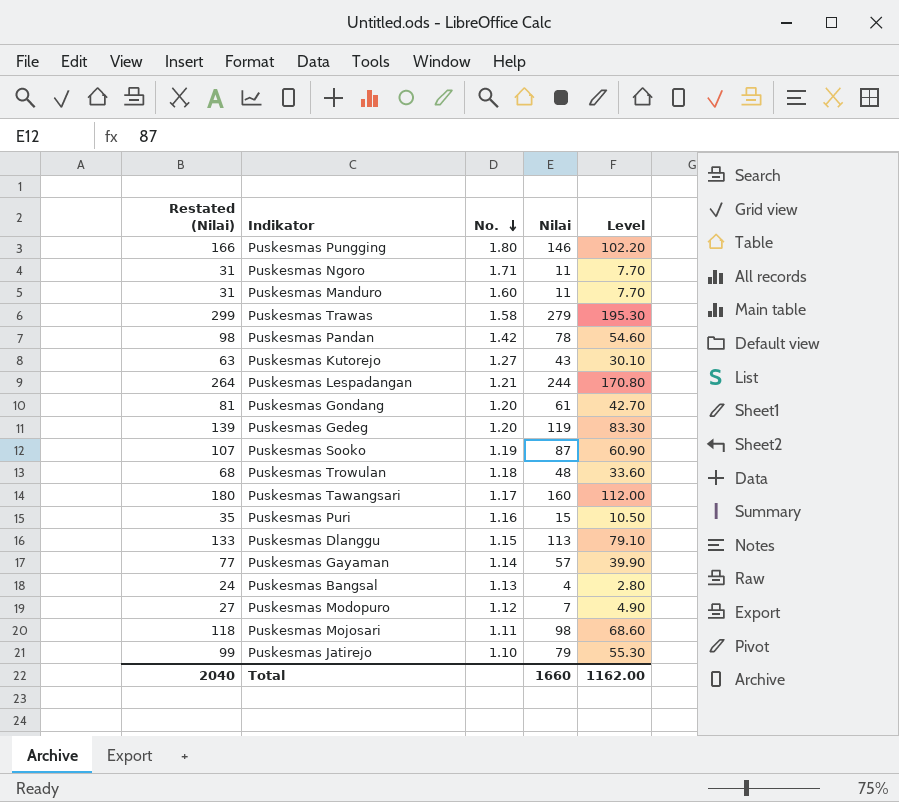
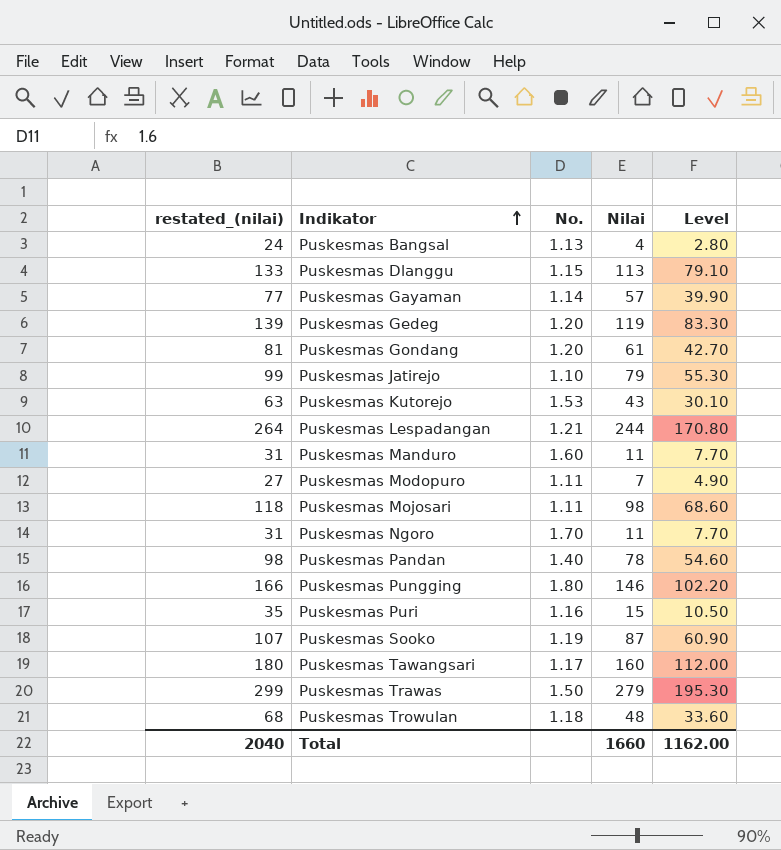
row order: No. descending -> Indikator ascending
column name: Restated (Nilai) -> restated_(nilai)
Puskesmas Kutorejo | No.: 1.27 -> 1.53
Puskesmas Modopuro | No.: 1.12 -> 1.11
Puskesmas Ngoro | No.: 1.71 -> 1.70
Puskesmas Pandan | No.: 1.42 -> 1.40
Puskesmas Trawas | No.: 1.58 -> 1.50

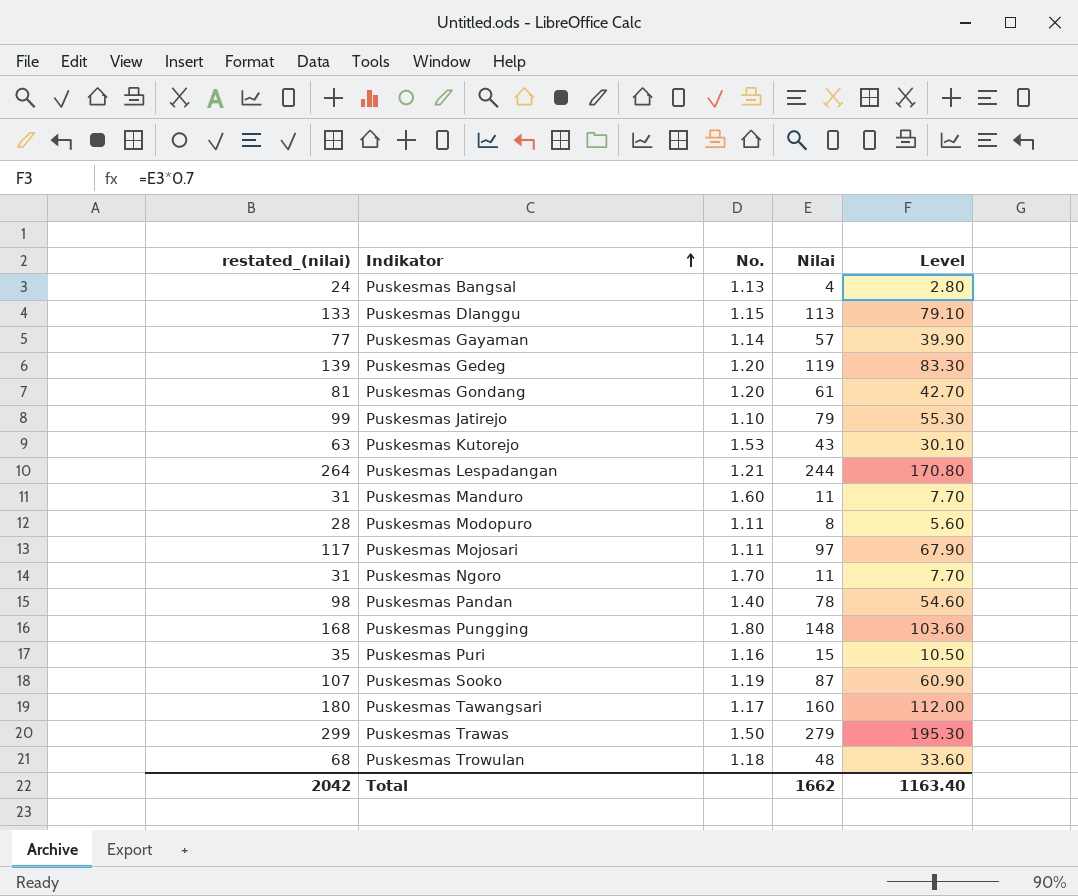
Puskesmas Modopuro | restated_(nilai): 27 -> 28
Puskesmas Modopuro | Nilai: 7 -> 8
Puskesmas Modopuro | Level: 4.90 -> 5.60
Puskesmas Mojosari | restated_(nilai): 118 -> 117
Puskesmas Mojosari | Nilai: 98 -> 97
Puskesmas Mojosari | Level: 68.60 -> 67.90
Puskesmas Pungging | restated_(nilai): 166 -> 168
Puskesmas Pungging | Nilai: 146 -> 148
Puskesmas Pungging | Level: 102.20 -> 103.60
Total | restated_(nilai): 2040 -> 2042
Total | Nilai: 1660 -> 1662
Total | Level: 1162.00 -> 1163.40

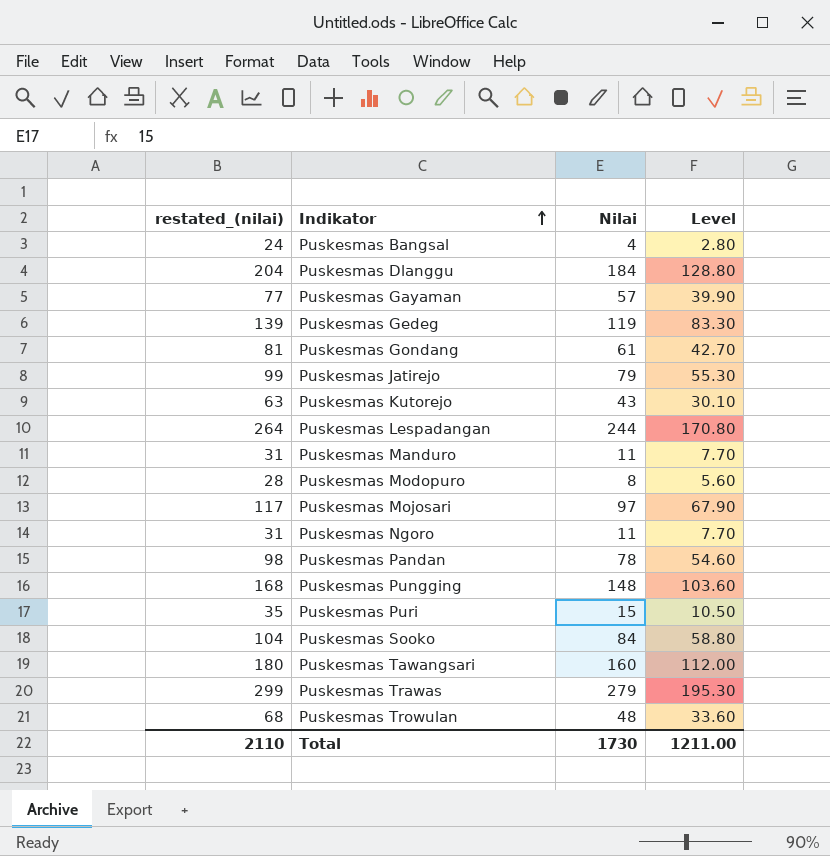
column No. | position: 3 -> none
Puskesmas Dlanggu | restated_(nilai): 133 -> 204
Puskesmas Dlanggu | Nilai: 113 -> 184
Puskesmas Dlanggu | Level: 79.10 -> 128.80
Puskesmas Sooko | restated_(nilai): 107 -> 104
Puskesmas Sooko | Nilai: 87 -> 84
Puskesmas Sooko | Level: 60.90 -> 58.80
Total | restated_(nilai): 2042 -> 2110
Total | Nilai: 1662 -> 1730
Total | Level: 1163.40 -> 1211.00

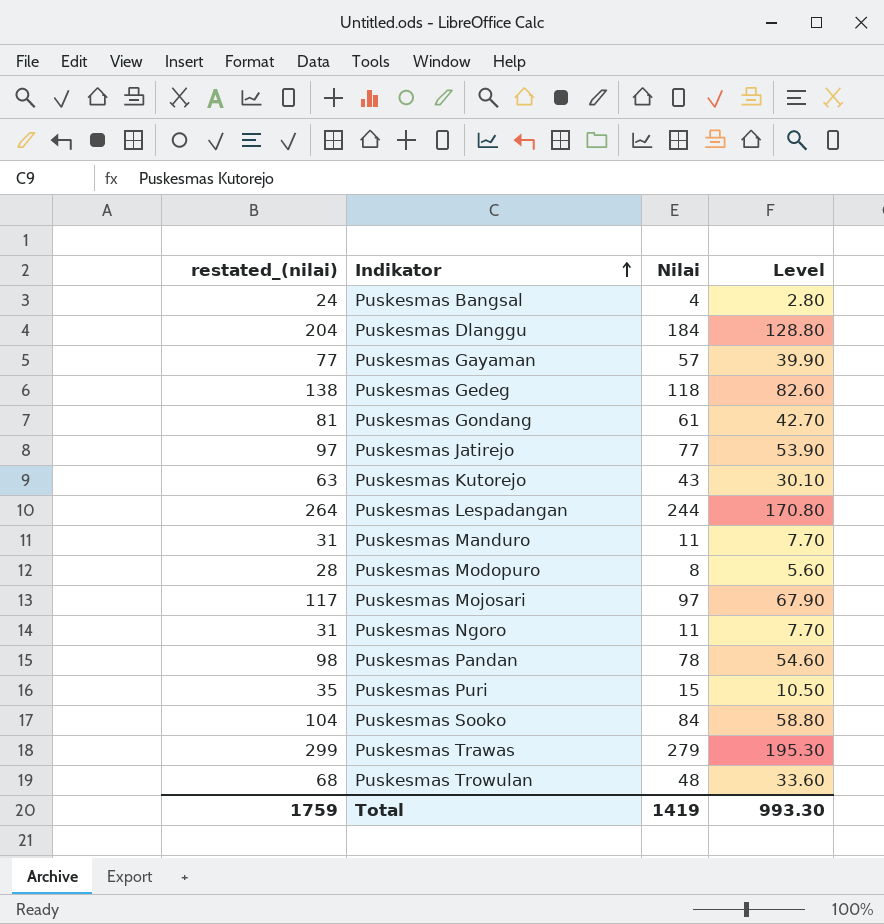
row Puskesmas Pungging: 168 | 148 | 103.60 -> none
row Puskesmas Tawangsari: 180 | 160 | 112.00 -> none
Puskesmas Gedeg | restated_(nilai): 139 -> 138
Puskesmas Gedeg | Nilai: 119 -> 118
Puskesmas Gedeg | Level: 83.30 -> 82.60
Puskesmas Jatirejo | restated_(nilai): 99 -> 97
Puskesmas Jatirejo | Nilai: 79 -> 77
Puskesmas Jatirejo | Level: 55.30 -> 53.90
Total | restated_(nilai): 2110 -> 1759
Total | Nilai: 1730 -> 1419
Total | Level: 1211.00 -> 993.30

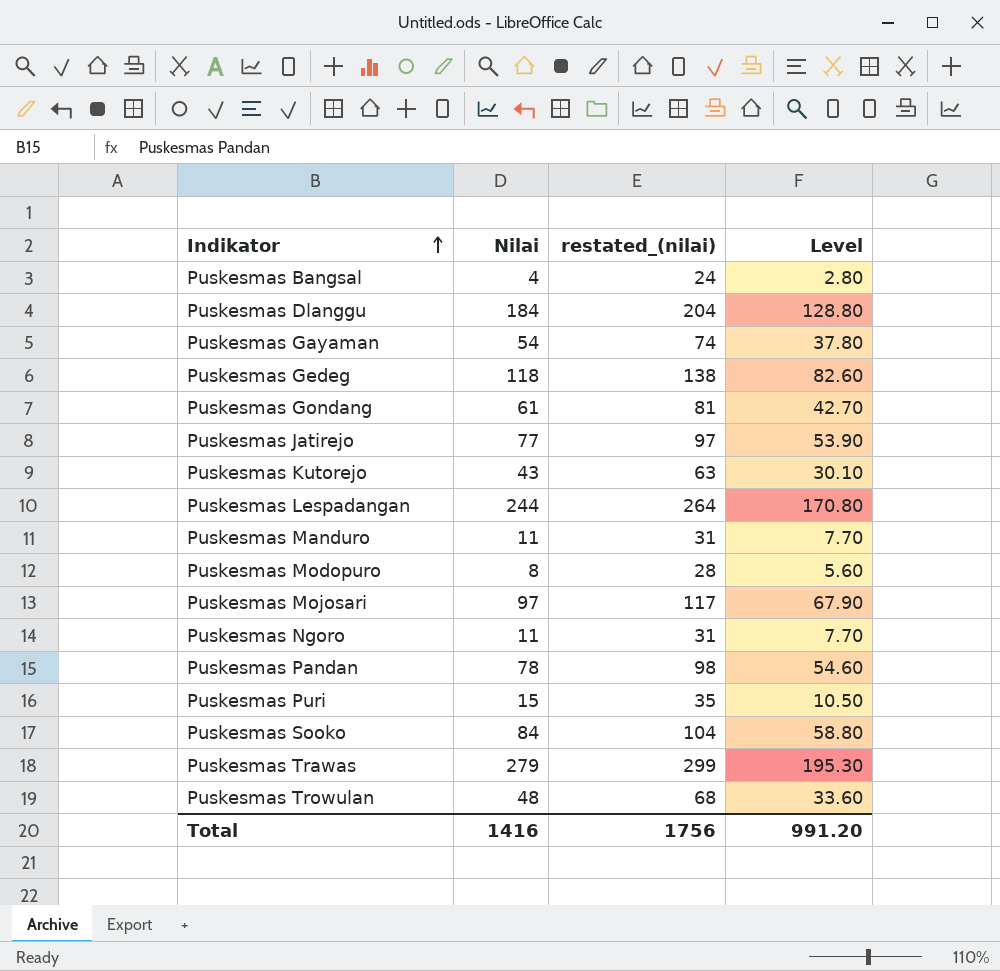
column restated_(nilai) | position: 1 -> 3
Puskesmas Gayaman | Nilai: 57 -> 54
Puskesmas Gayaman | restated_(nilai): 77 -> 74
Puskesmas Gayaman | Level: 39.90 -> 37.80
Total | Nilai: 1419 -> 1416
Total | restated_(nilai): 1759 -> 1756
Total | Level: 993.30 -> 991.20

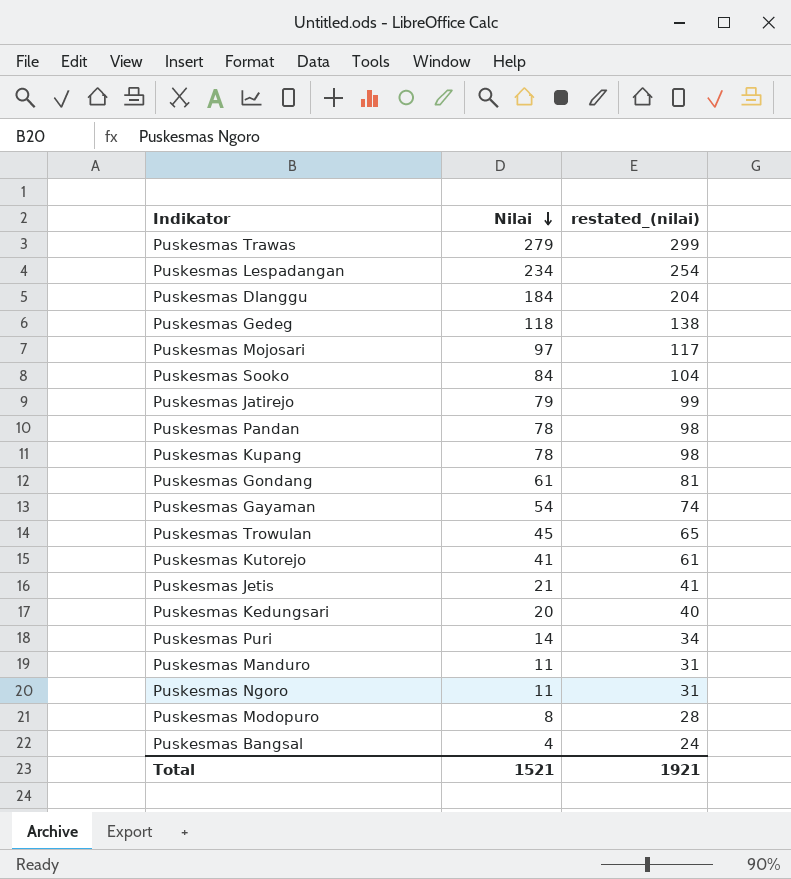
row order: Indikator ascending -> Nilai descending
column Level | formula: [Nilai] * 0.7 -> none
Puskesmas Lespadangan | Nilai: 244 -> 234
Puskesmas Lespadangan | restated_(nilai): 264 -> 254
Puskesmas Jatirejo | Nilai: 77 -> 79
Puskesmas Jatirejo | restated_(nilai): 97 -> 99
row Puskesmas Kupang: none -> 78 | 98
Puskesmas Trowulan | Nilai: 48 -> 45
Puskesmas Trowulan | restated_(nilai): 68 -> 65
Puskesmas Kutorejo | Nilai: 43 -> 41
Puskesmas Kutorejo | restated_(nilai): 63 -> 61
row Puskesmas Jetis: none -> 21 | 41
row Puskesmas Kedungsari: none -> 20 | 40
Puskesmas Puri | Nilai: 15 -> 14
Puskesmas Puri | restated_(nilai): 35 -> 34
Total | Nilai: 1416 -> 1521
Total | restated_(nilai): 1756 -> 1921

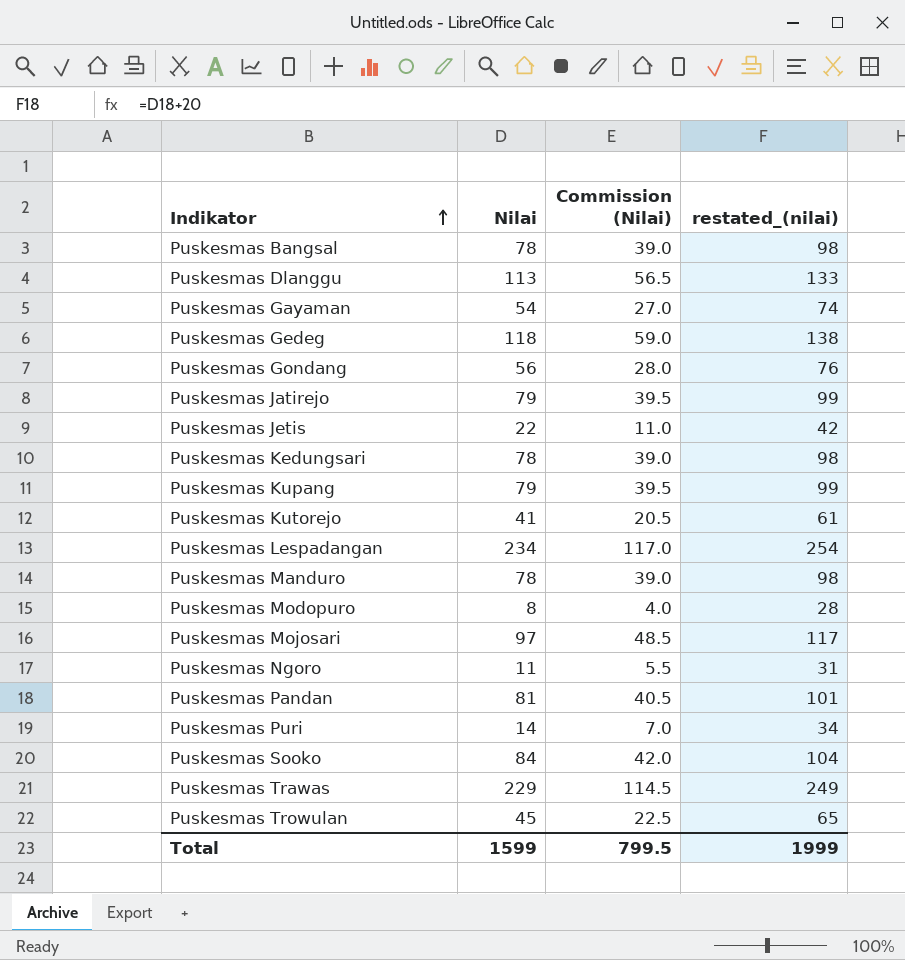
row order: Nilai descending -> Indikator ascending
column Commission (Nilai) | formula: none -> [Nilai] * 0.5
Puskesmas Bangsal | Nilai: 4 -> 78
Puskesmas Bangsal | restated_(nilai): 24 -> 98
Puskesmas Dlanggu | Nilai: 184 -> 113
Puskesmas Dlanggu | restated_(nilai): 204 -> 133
Puskesmas Gondang | Nilai: 61 -> 56
Puskesmas Gondang | restated_(nilai): 81 -> 76
Puskesmas Jetis | Nilai: 21 -> 22
Puskesmas Jetis | restated_(nilai): 41 -> 42
Puskesmas Kedungsari | Nilai: 20 -> 78
Puskesmas Kedungsari | restated_(nilai): 40 -> 98
Puskesmas Kupang | Nilai: 78 -> 79
Puskesmas Kupang | restated_(nilai): 98 -> 99
Puskesmas Manduro | Nilai: 11 -> 78
Puskesmas Manduro | restated_(nilai): 31 -> 98
Puskesmas Pandan | Nilai: 78 -> 81
Puskesmas Pandan | restated_(nilai): 98 -> 101
Puskesmas Trawas | Nilai: 279 -> 229
Puskesmas Trawas | restated_(nilai): 299 -> 249
Total | Nilai: 1521 -> 1599
Total | restated_(nilai): 1921 -> 1999

